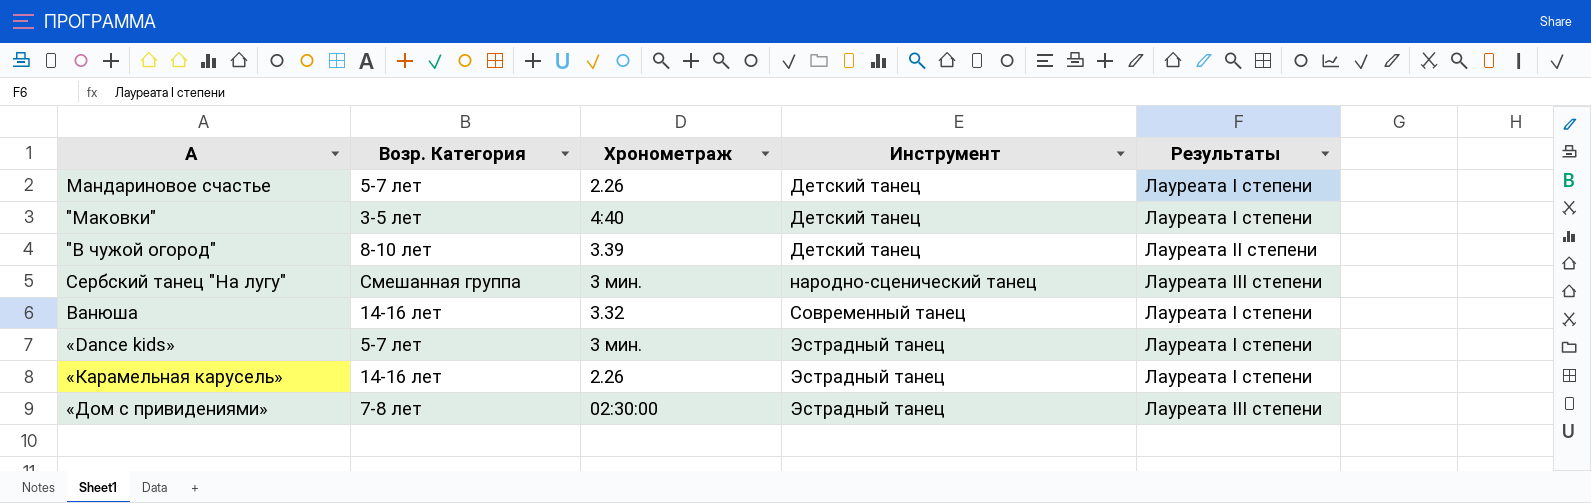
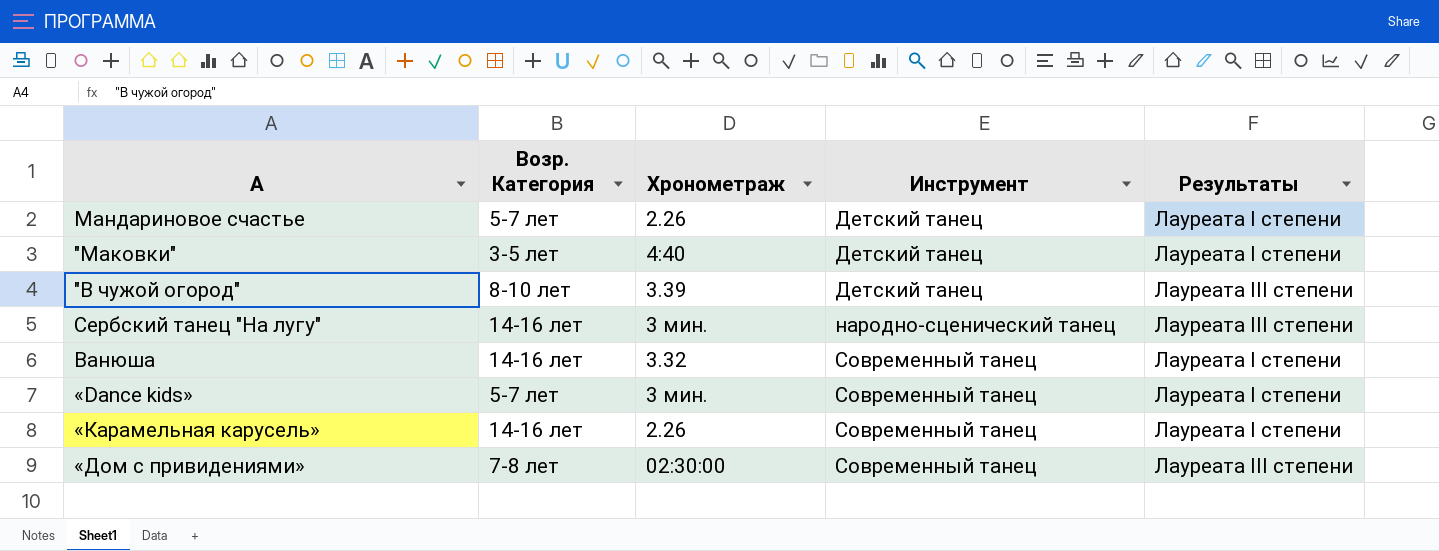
"В чужой огород" | Результаты: Лауреата II степени -> Лауреата III степени
Сербский танец "На лугу" | Возр. Категория: Смешанная группа -> 14-16 лет
«Dance kids» | Инструмент: Эстрадный танец -> Современный танец
«Карамельная карусель» | Инструмент: Эстрадный танец -> Современный танец
«Дом с привидениями» | Инструмент: Эстрадный танец -> Современный танец

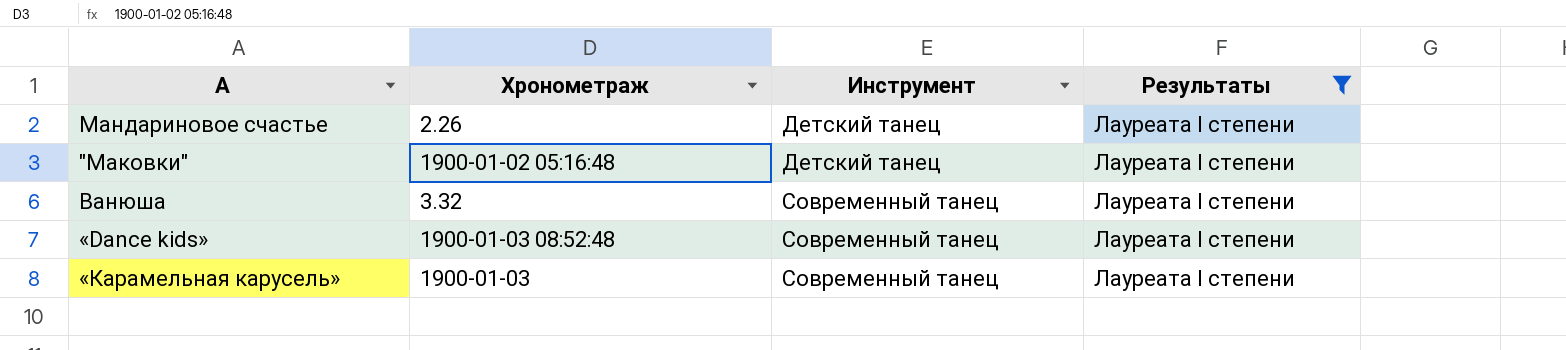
filter: none -> Результаты = Лауреата I степени
column Возр. Категория | position: 2 -> none
"Маковки" | Хронометраж: 4:40 -> 1900-01-02 05:16:48
«Dance kids» | Хронометраж: 3 мин. -> 1900-01-03 08:52:48
«Карамельная карусель» | Хронометраж: 2.26 -> 1900-01-03

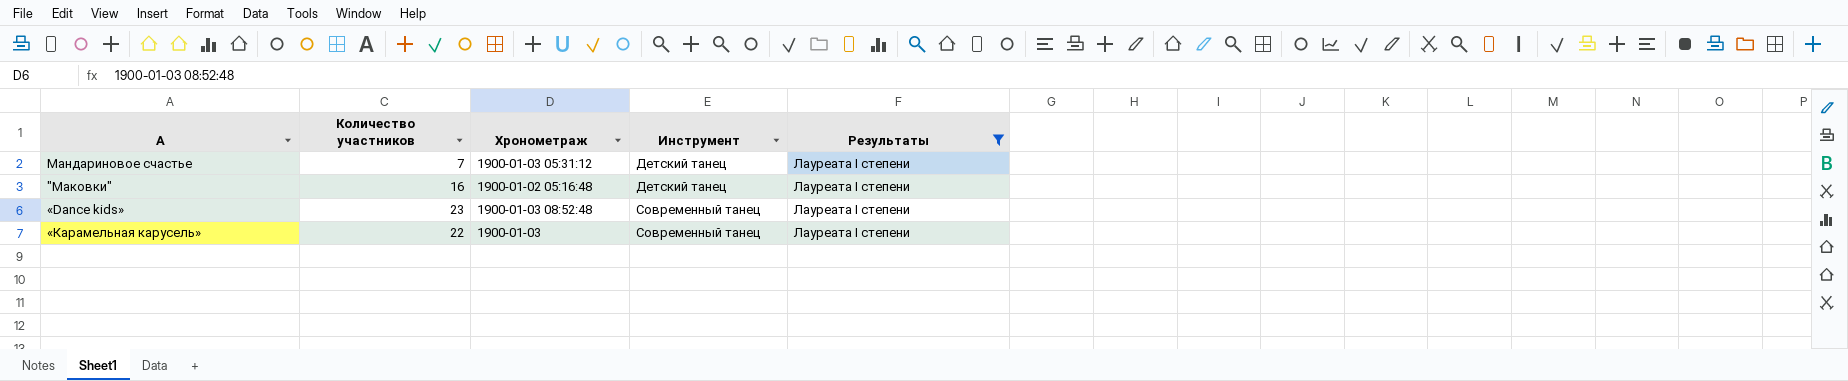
column Количество участников | position: none -> 2
row Ванюша: 3.32 | Современный танец | Лауреата I степени -> none
Мандариновое счастье | Хронометраж: 2.26 -> 1900-01-03 05:31:12

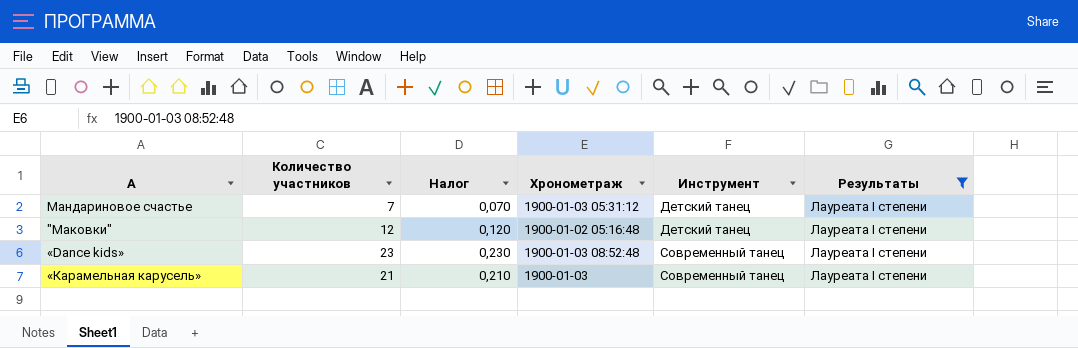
column Налог | formula: none -> [Количество участников] * 0,01
"Маковки" | Количество участников: 16 -> 12
«Карамельная карусель» | Количество участников: 22 -> 21

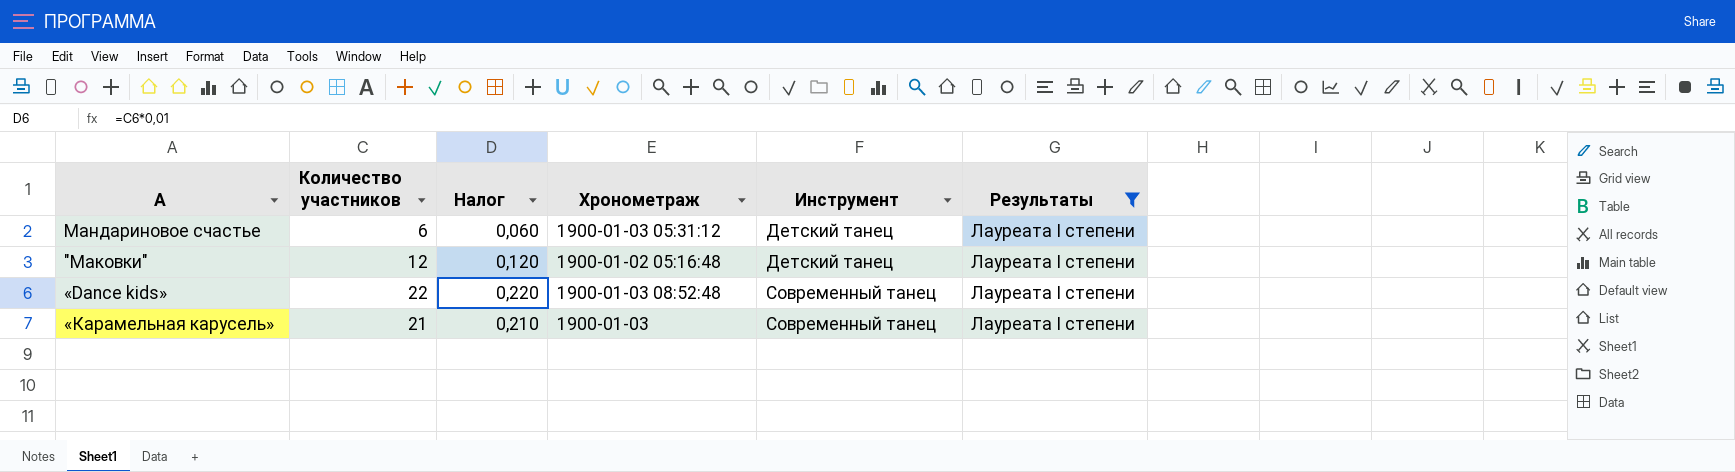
Мандариновое счастье | Количество участников: 7 -> 6
Мандариновое счастье | Налог: 0,070 -> 0,060
«Dance kids» | Количество участников: 23 -> 22
«Dance kids» | Налог: 0,230 -> 0,220

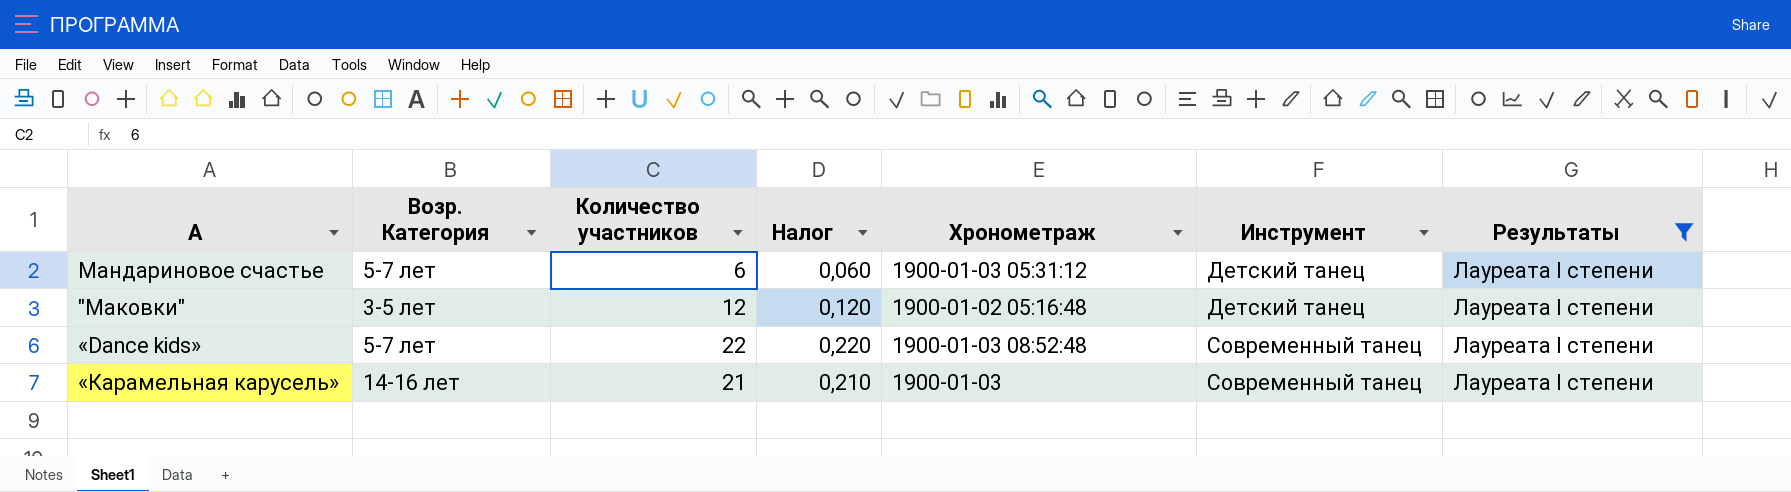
column Возр. Категория | position: none -> 2

